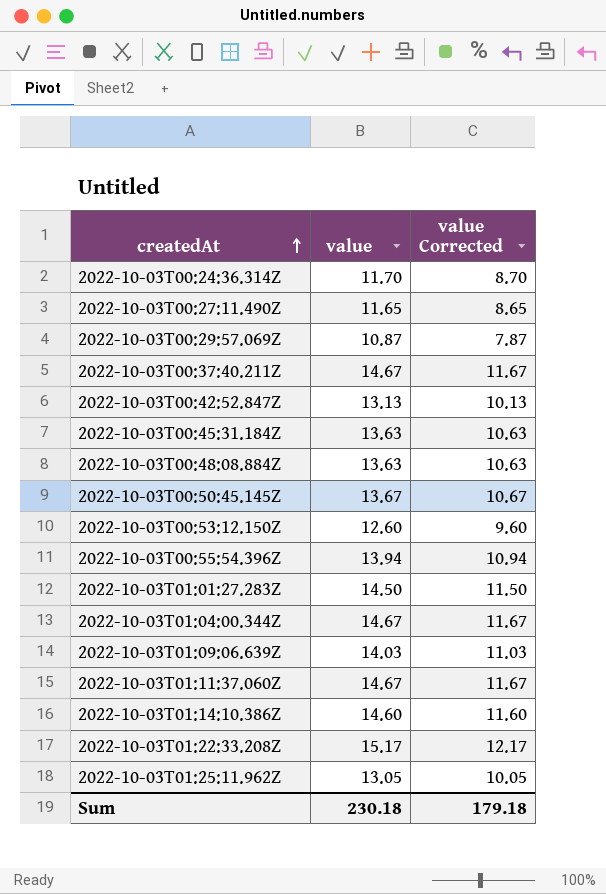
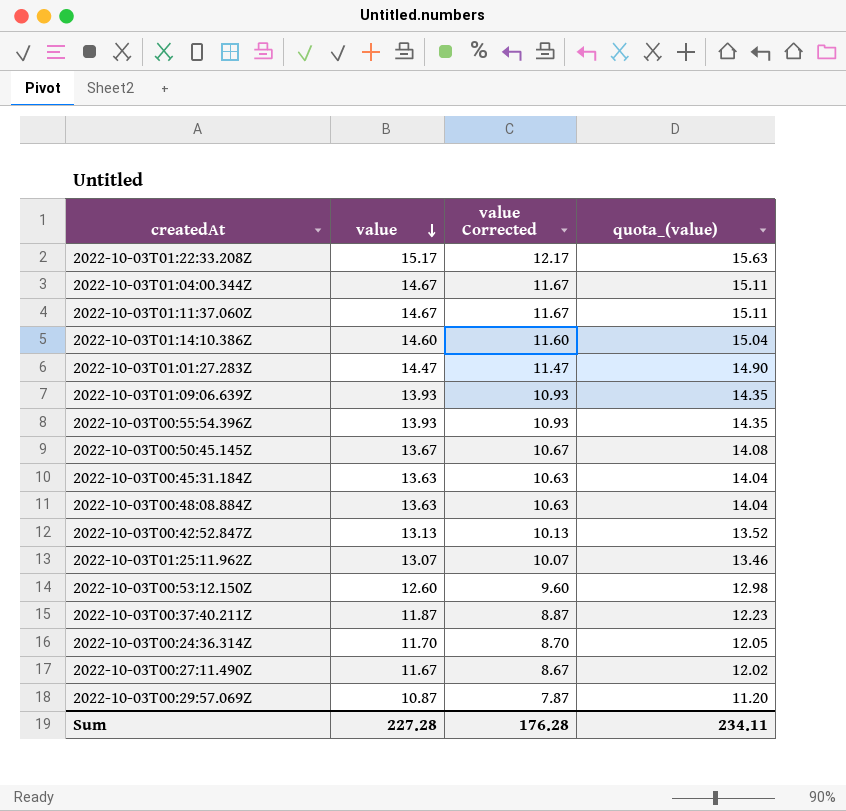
row order: createdAt ascending -> value descending
column quota_(value) | formula: none -> [value] * 1.03
2022-10-03T01:01:27.283Z | value: 14.50 -> 14.47
2022-10-03T01:01:27.283Z | value Corrected: 11.50 -> 11.47
2022-10-03T01:09:06.639Z | value: 14.03 -> 13.93
2022-10-03T01:09:06.639Z | value Corrected: 11.03 -> 10.93
2022-10-03T00:55:54.396Z | value: 13.94 -> 13.93
2022-10-03T00:55:54.396Z | value Corrected: 10.94 -> 10.93
2022-10-03T01:25:11.962Z | value: 13.05 -> 13.07
2022-10-03T01:25:11.962Z | value Corrected: 10.05 -> 10.07
2022-10-03T00:37:40.211Z | value: 14.67 -> 11.87
2022-10-03T00:37:40.211Z | value Corrected: 11.67 -> 8.87
2022-10-03T00:27:11.490Z | value: 11.65 -> 11.67
2022-10-03T00:27:11.490Z | value Corrected: 8.65 -> 8.67
Sum | value: 230.18 -> 227.28
Sum | value Corrected: 179.18 -> 176.28

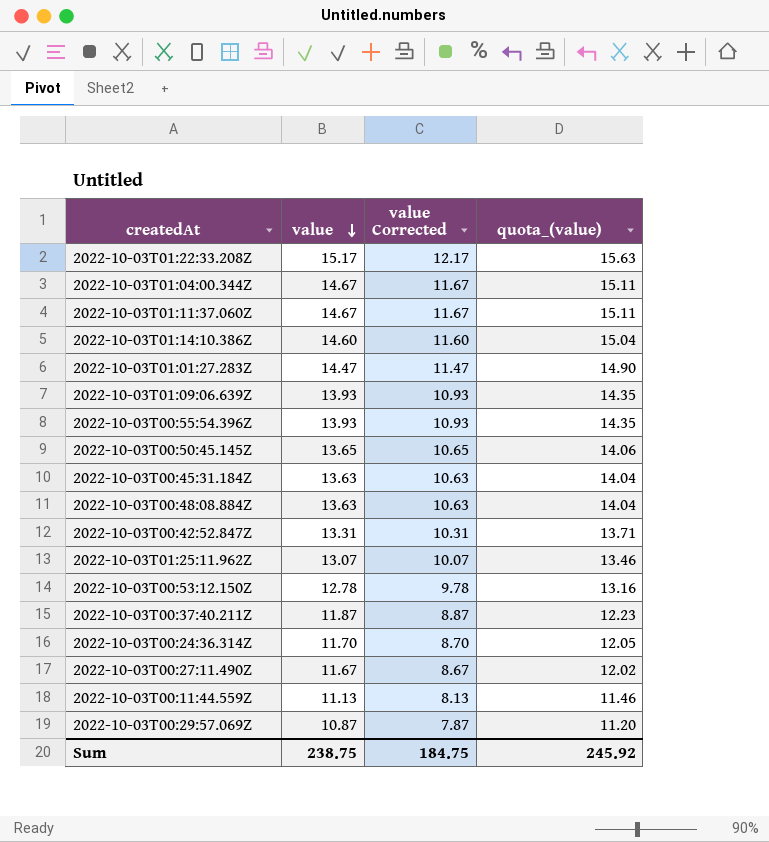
2022-10-03T00:50:45.145Z | value: 13.67 -> 13.65
2022-10-03T00:50:45.145Z | value Corrected: 10.67 -> 10.65
2022-10-03T00:50:45.145Z | quota_(value): 14.08 -> 14.06
2022-10-03T00:42:52.847Z | value: 13.13 -> 13.31
2022-10-03T00:42:52.847Z | value Corrected: 10.13 -> 10.31
2022-10-03T00:42:52.847Z | quota_(value): 13.52 -> 13.71
2022-10-03T00:53:12.150Z | value: 12.60 -> 12.78
2022-10-03T00:53:12.150Z | value Corrected: 9.60 -> 9.78
2022-10-03T00:53:12.150Z | quota_(value): 12.98 -> 13.16
row 2022-10-03T00:11:44.559Z: none -> 11.13 | 8.13 | 11.46
Sum | value: 227.28 -> 238.75
Sum | value Corrected: 176.28 -> 184.75
Sum | quota_(value): 234.11 -> 245.92

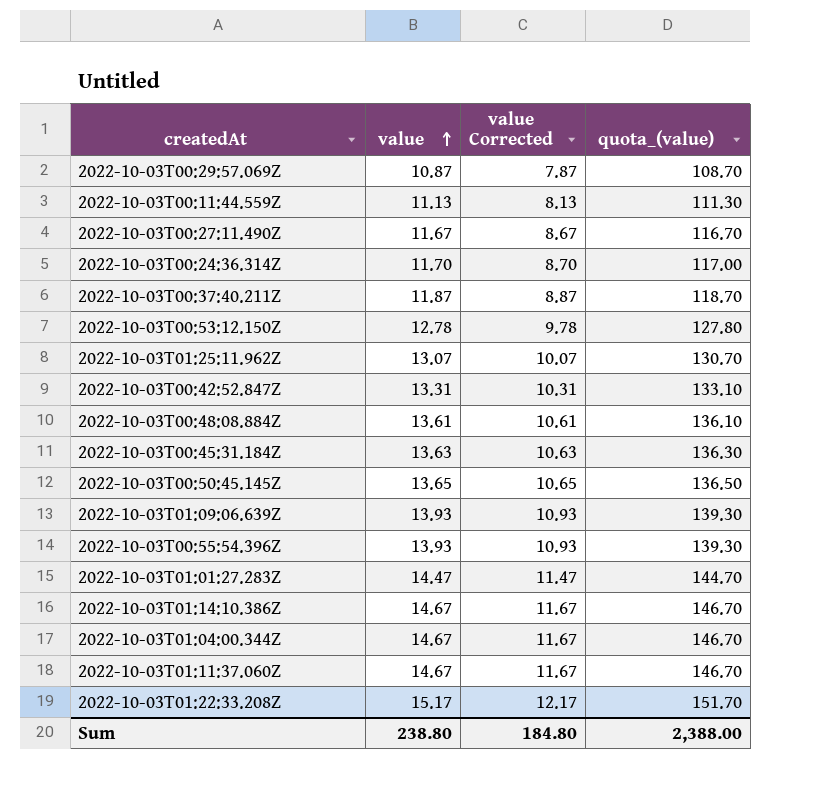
row order: value descending -> value ascending
column quota_(value) | formula: [value] * 1.03 -> [value] * 10
2022-10-03T00:48:08.884Z | value: 13.63 -> 13.61
2022-10-03T00:48:08.884Z | value Corrected: 10.63 -> 10.61
2022-10-03T01:14:10.386Z | value: 14.60 -> 14.67
2022-10-03T01:14:10.386Z | value Corrected: 11.60 -> 11.67
Sum | value: 238.75 -> 238.80
Sum | value Corrected: 184.75 -> 184.80
Sum | quota_(value): 245.92 -> 2,388.00

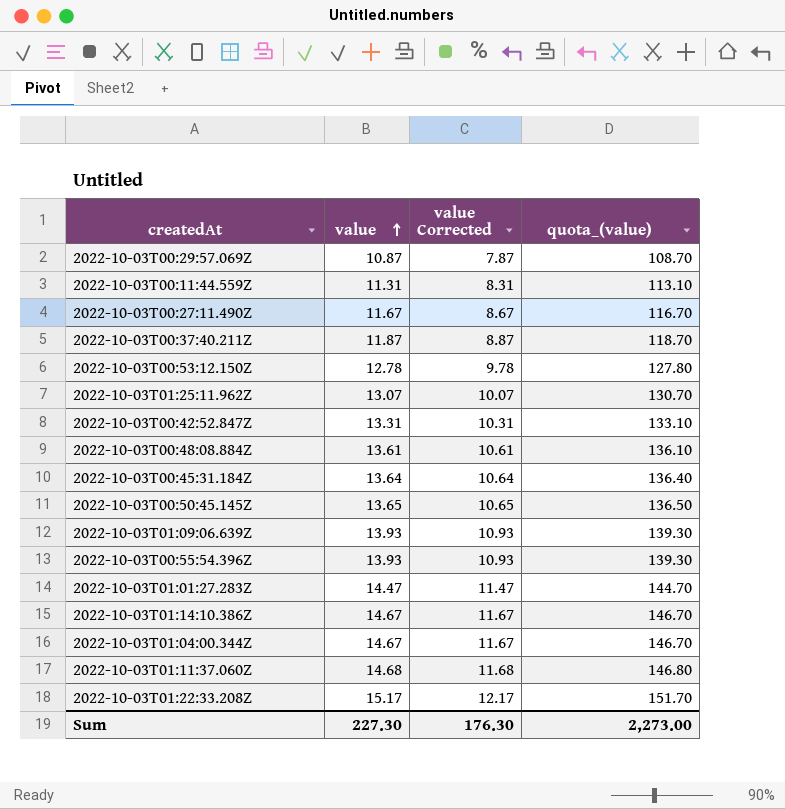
row 2022-10-03T00:24:36.314Z: 11.70 | 8.70 | 117.00 -> none
2022-10-03T00:11:44.559Z | value: 11.13 -> 11.31
2022-10-03T00:11:44.559Z | value Corrected: 8.13 -> 8.31
2022-10-03T00:11:44.559Z | quota_(value): 111.30 -> 113.10
2022-10-03T00:45:31.184Z | value: 13.63 -> 13.64
2022-10-03T00:45:31.184Z | value Corrected: 10.63 -> 10.64
2022-10-03T00:45:31.184Z | quota_(value): 136.30 -> 136.40
2022-10-03T01:11:37.060Z | value: 14.67 -> 14.68
2022-10-03T01:11:37.060Z | value Corrected: 11.67 -> 11.68
2022-10-03T01:11:37.060Z | quota_(value): 146.70 -> 146.80
Sum | value: 238.80 -> 227.30
Sum | value Corrected: 184.80 -> 176.30
Sum | quota_(value): 2,388.00 -> 2,273.00

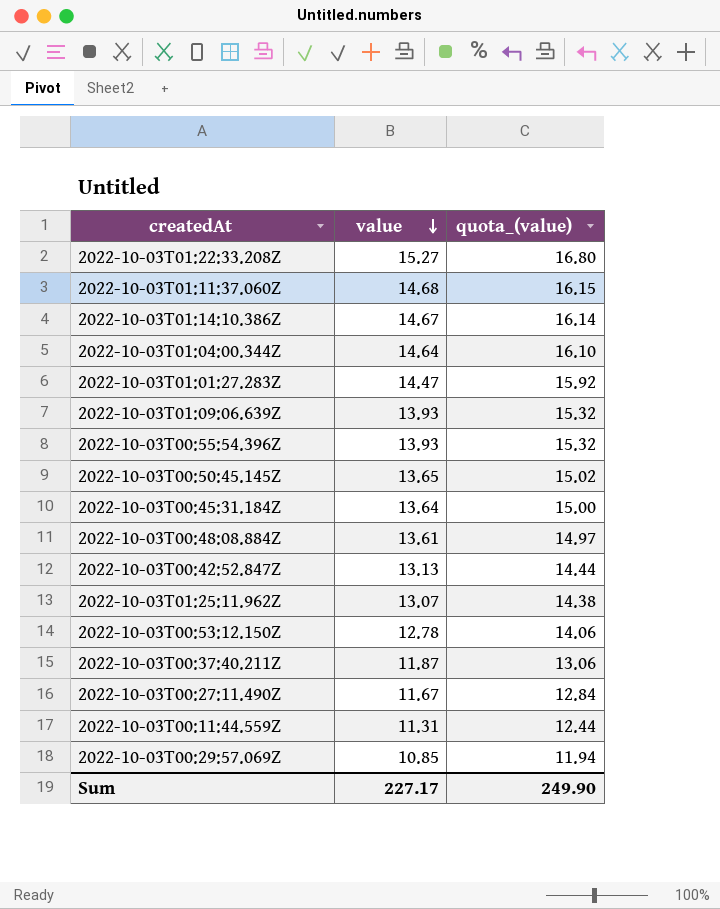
row order: value ascending -> value descending
column value Corrected | formula: [value] - 3 -> none
column quota_(value) | formula: [value] * 10 -> [value] * 1.1
2022-10-03T01:22:33.208Z | value: 15.17 -> 15.27
2022-10-03T01:04:00.344Z | value: 14.67 -> 14.64
2022-10-03T00:42:52.847Z | value: 13.31 -> 13.13
2022-10-03T00:29:57.069Z | value: 10.87 -> 10.85
Sum | value: 227.30 -> 227.17
Sum | quota_(value): 2,273.00 -> 249.90

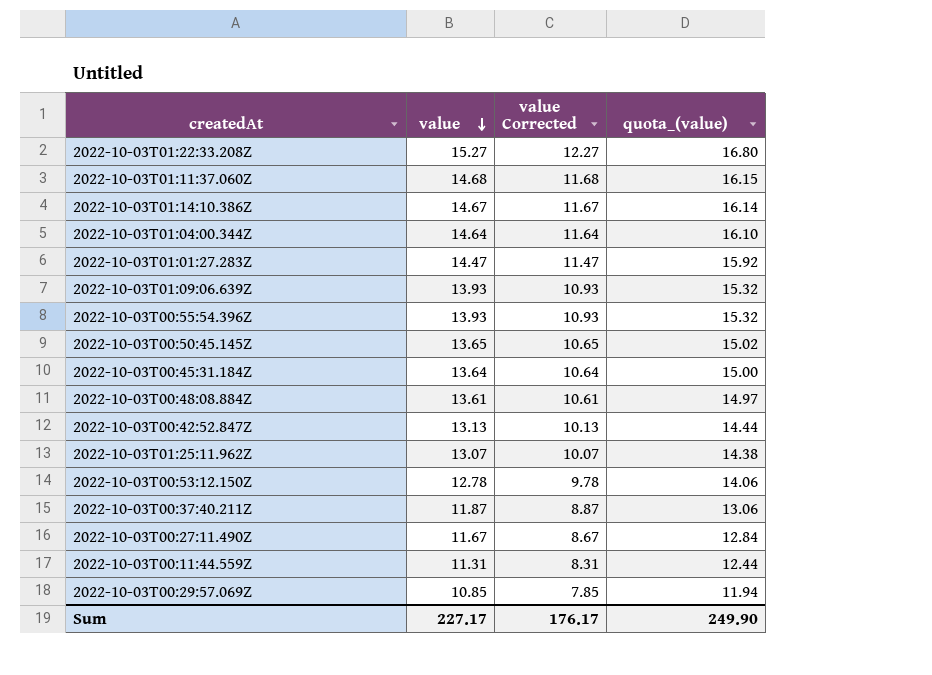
column value Corrected | formula: none -> [value] - 3

